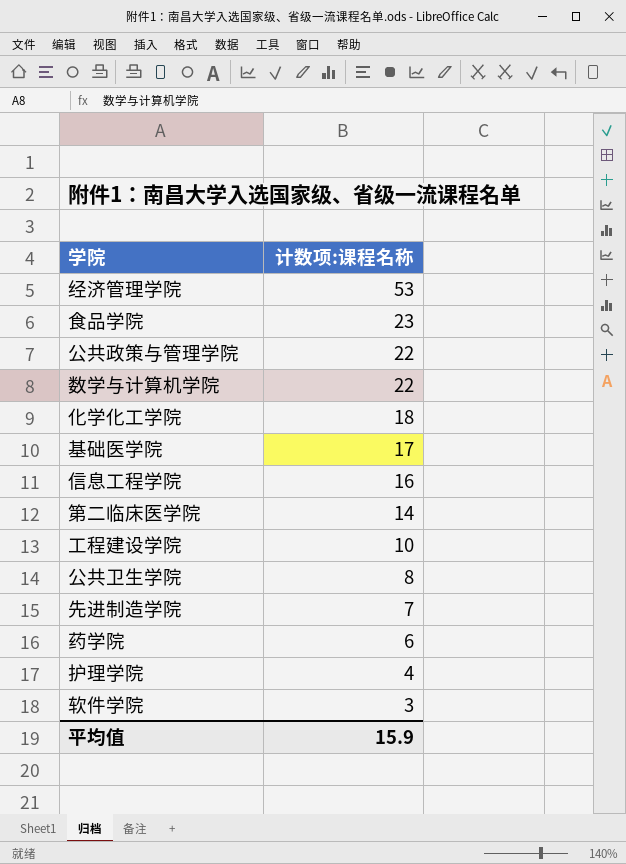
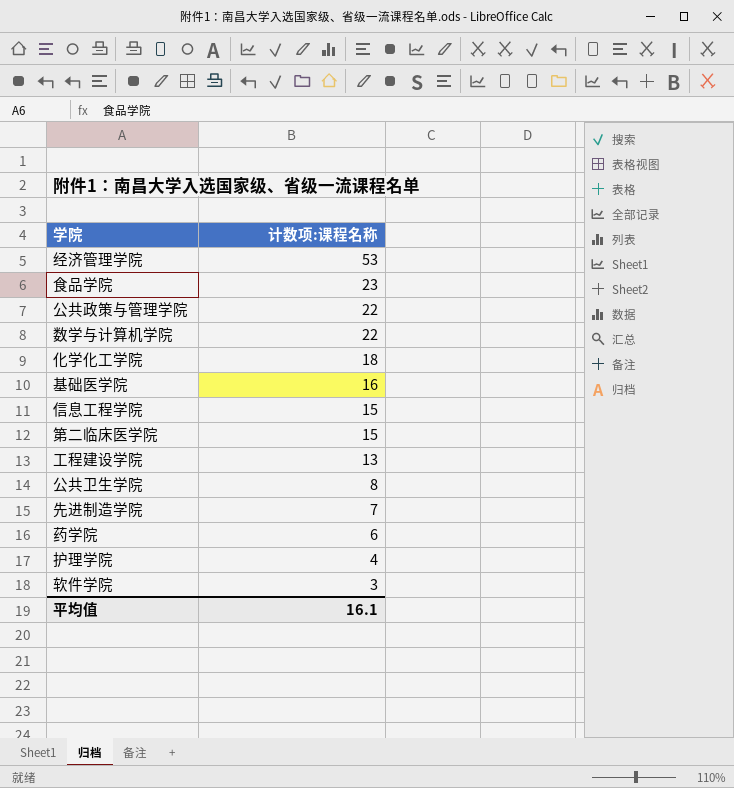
基础医学院 | 计数项:课程名称: 17 -> 16
信息工程学院 | 计数项:课程名称: 16 -> 15
第二临床医学院 | 计数项:课程名称: 14 -> 15
工程建设学院 | 计数项:课程名称: 10 -> 13
平均值 | 计数项:课程名称: 15.9 -> 16.1

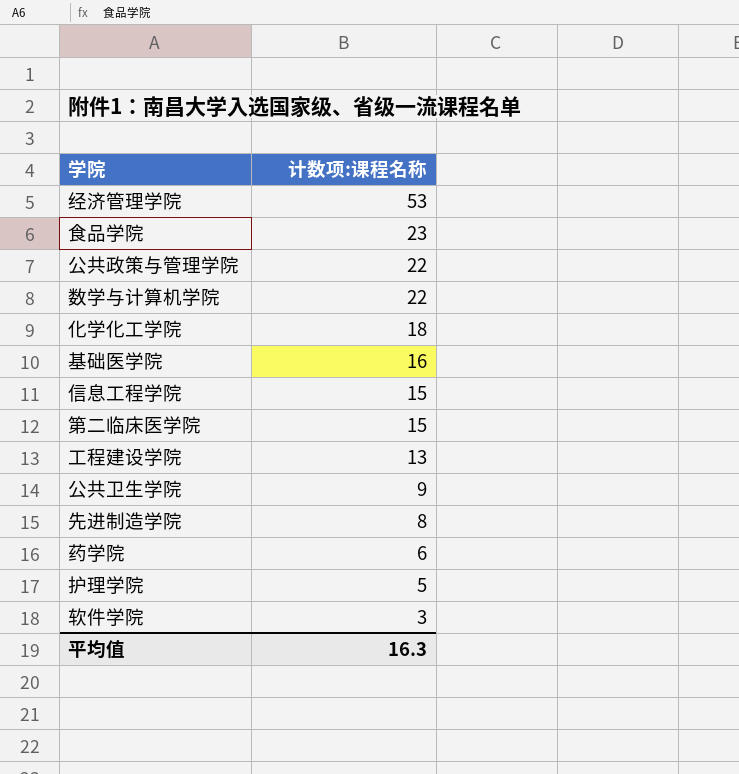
公共卫生学院 | 计数项:课程名称: 8 -> 9
先进制造学院 | 计数项:课程名称: 7 -> 8
护理学院 | 计数项:课程名称: 4 -> 5
平均值 | 计数项:课程名称: 16.1 -> 16.3

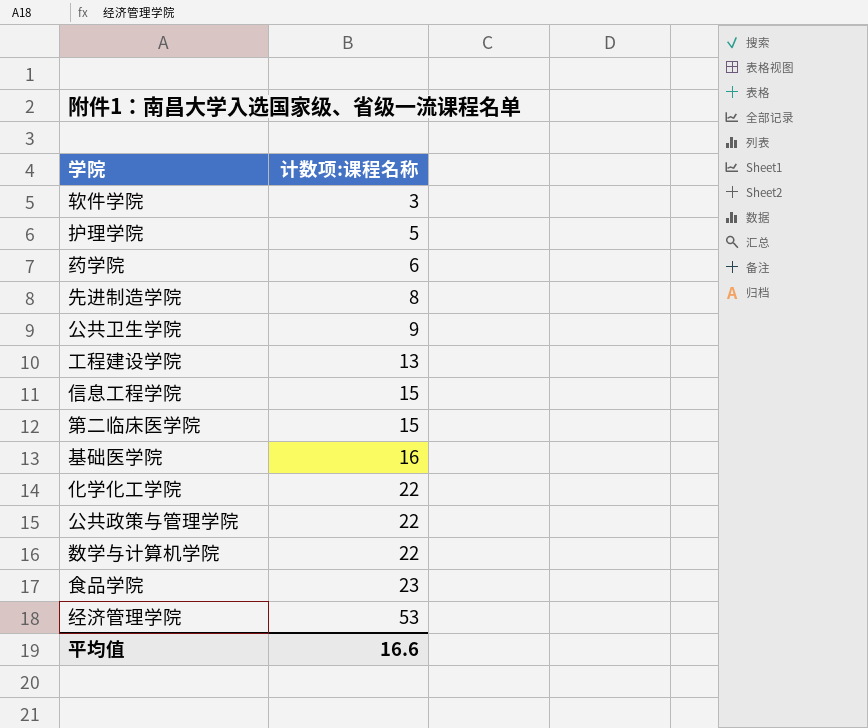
row order: 计数项:课程名称 descending -> 计数项:课程名称 ascending
化学化工学院 | 计数项:课程名称: 18 -> 22
平均值 | 计数项:课程名称: 16.3 -> 16.6

